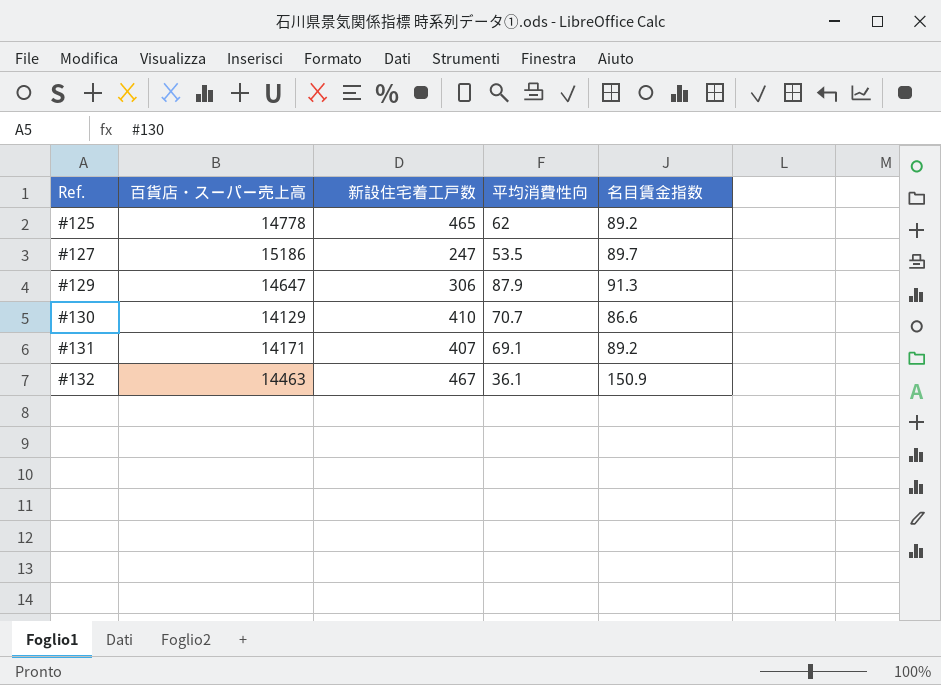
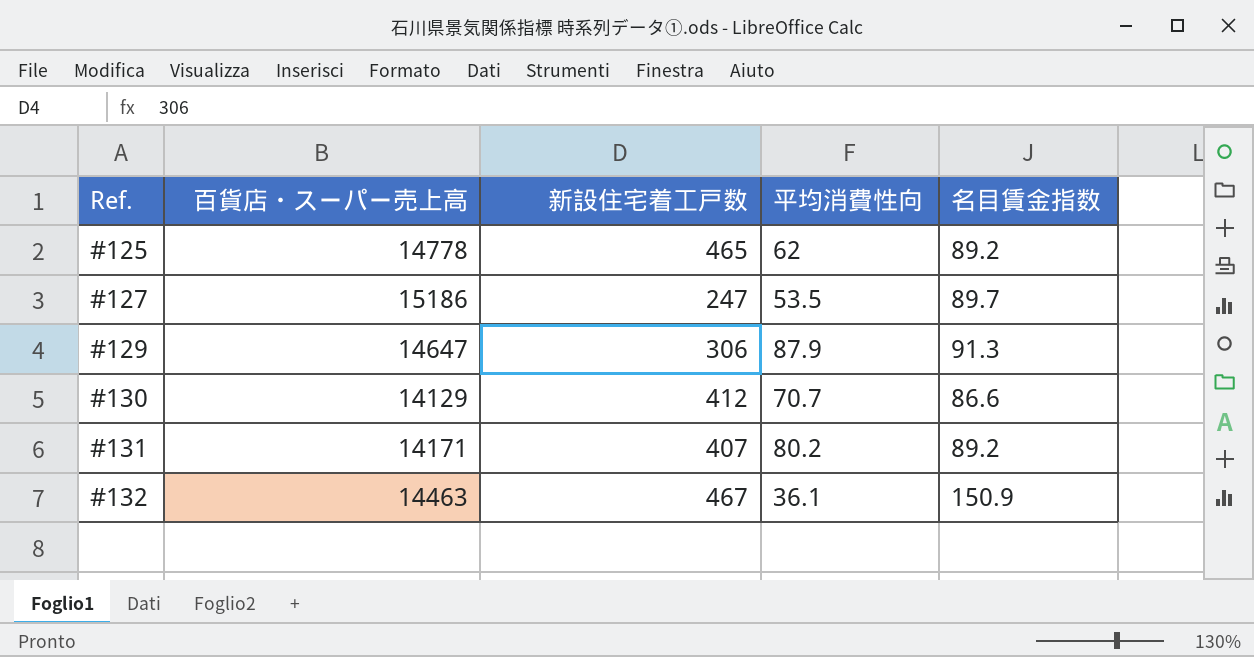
#130 | 新設住宅着工戸数: 410 -> 412
#131 | 平均消費性向: 69.1 -> 80.2

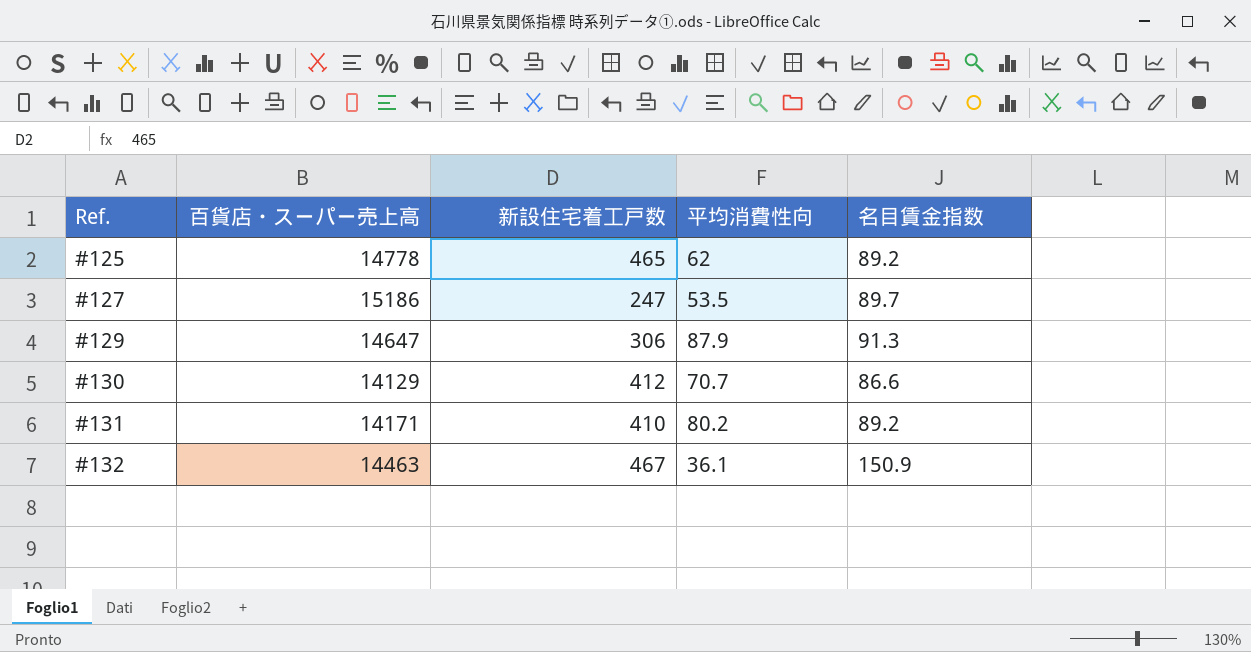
#131 | 新設住宅着工戸数: 407 -> 410

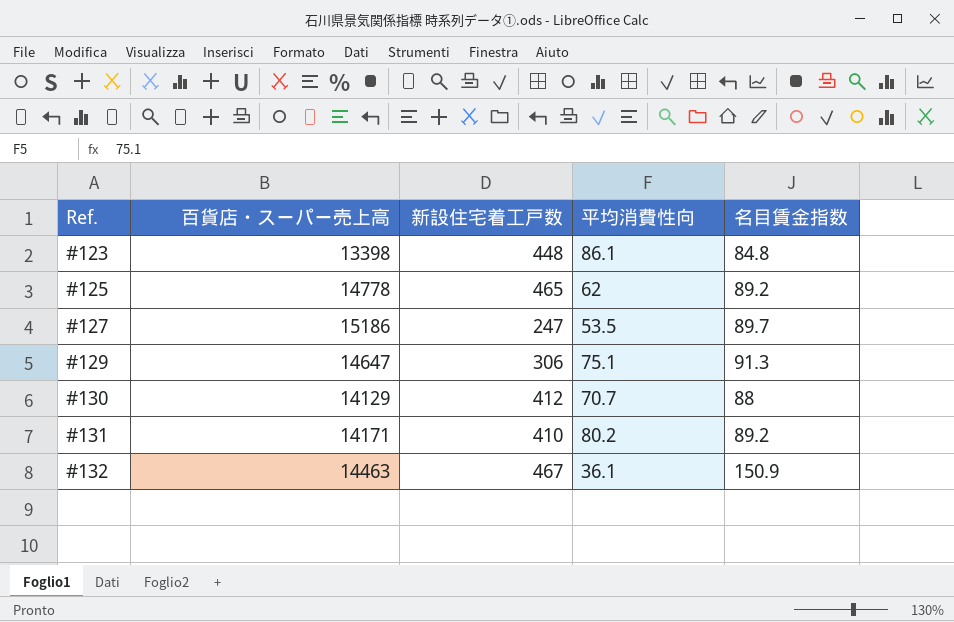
row #123: none -> 13398 | 448 | 86.1 | 84.8
#129 | 平均消費性向: 87.9 -> 75.1
#130 | 名目賃金指数: 86.6 -> 88

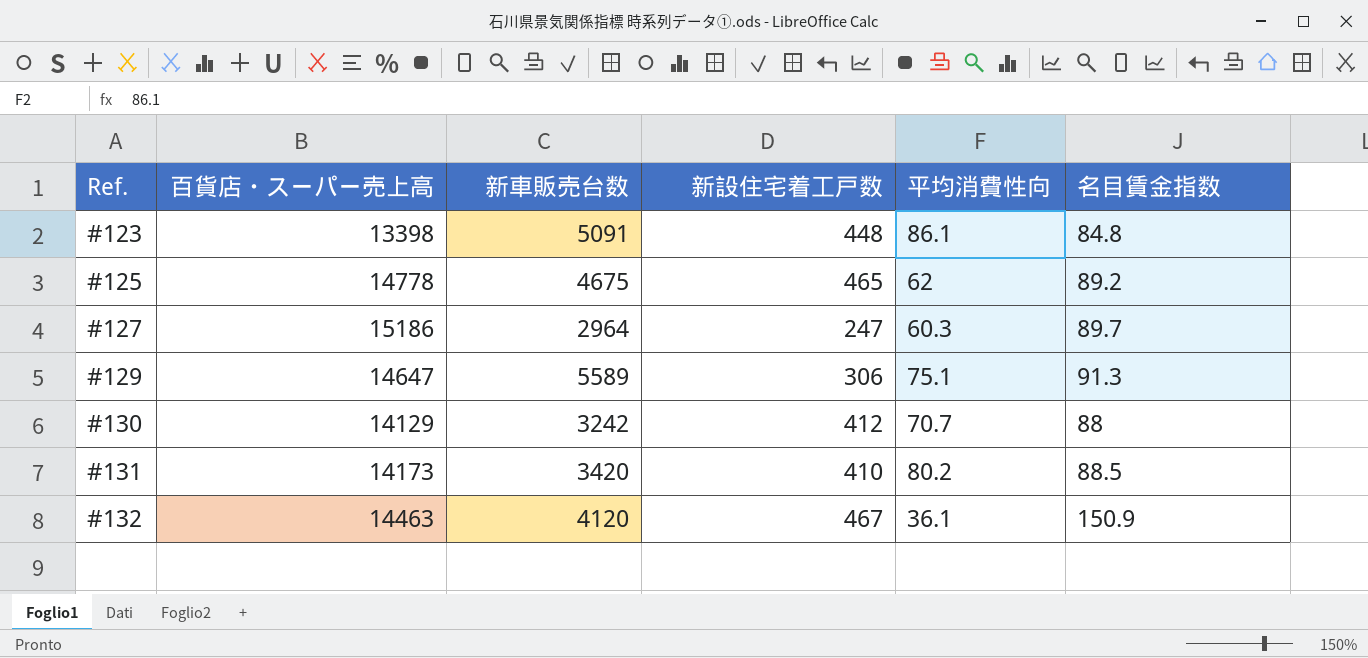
column 新車販売台数 | position: none -> 3
#127 | 平均消費性向: 53.5 -> 60.3
#131 | 百貨店・スーパー売上高: 14171 -> 14173
#131 | 名目賃金指数: 89.2 -> 88.5

